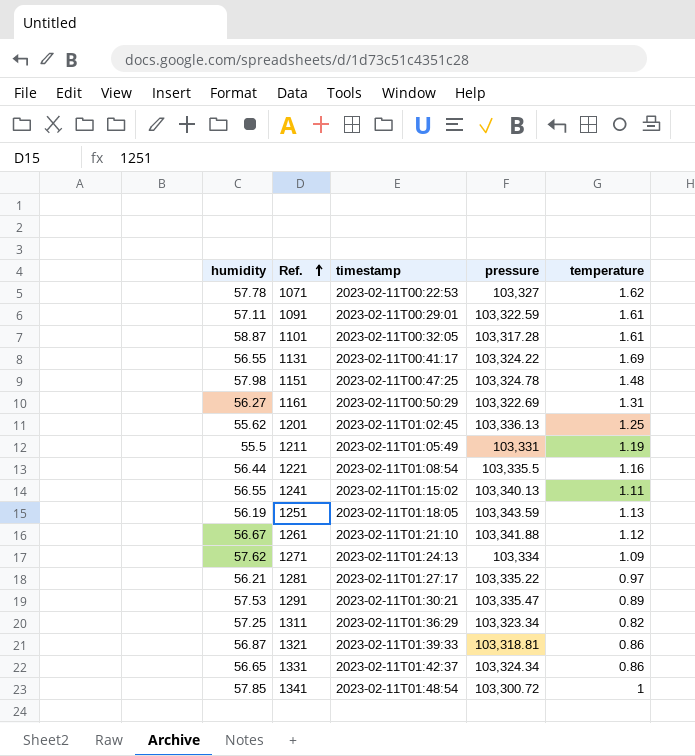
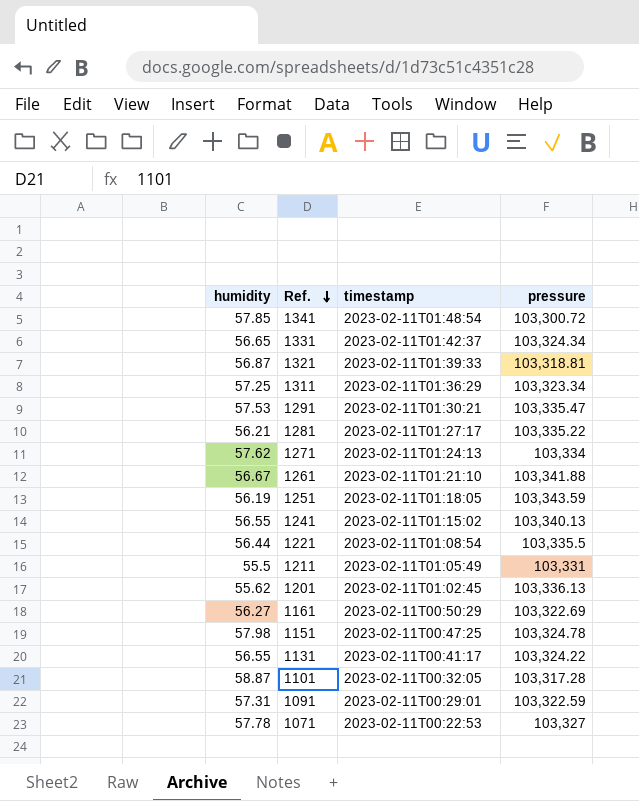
row order: Ref. ascending -> Ref. descending
column temperature | position: 5 -> none
1091 | humidity: 57.11 -> 57.31

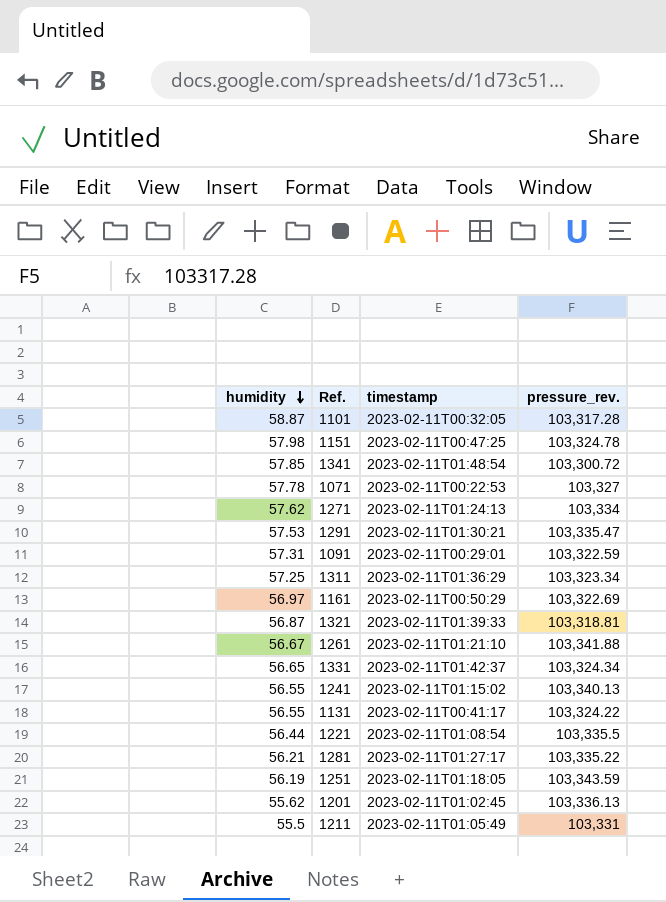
row order: Ref. descending -> humidity descending
column name: pressure -> pressure_rev.
1161 | humidity: 56.27 -> 56.97

